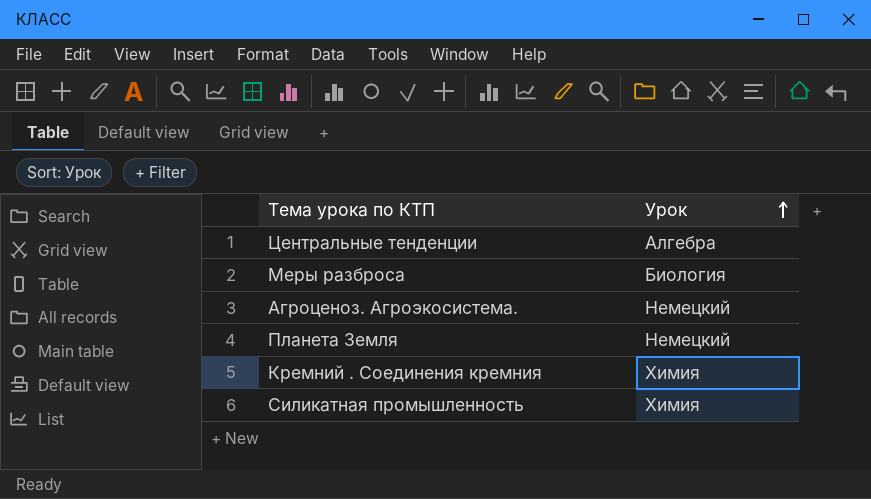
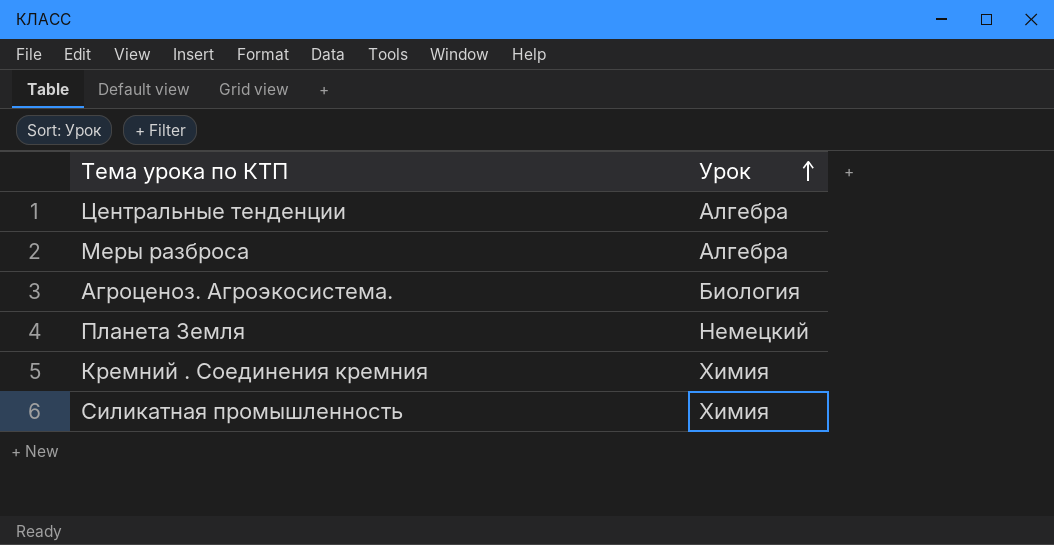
Меры разброса | Урок: Биология -> Алгебра
Агроценоз. Агроэкосистема. | Урок: Немецкий -> Биология

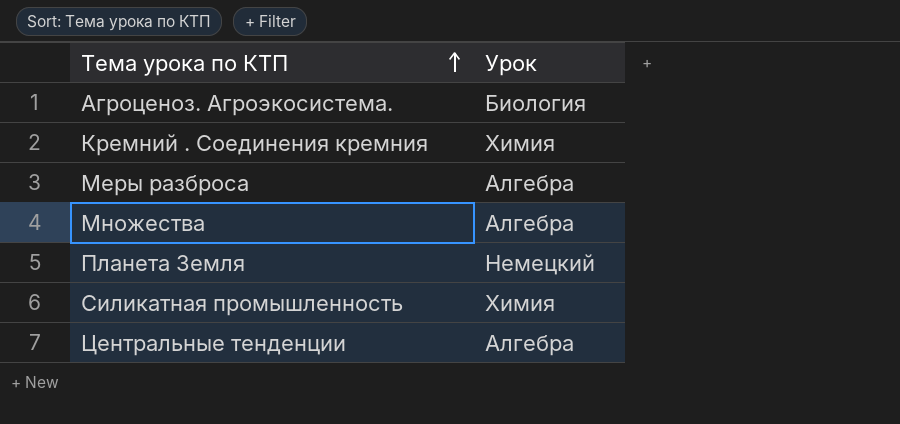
row order: Урок ascending -> Тема урока по КТП ascending
row Множества: none -> Алгебра

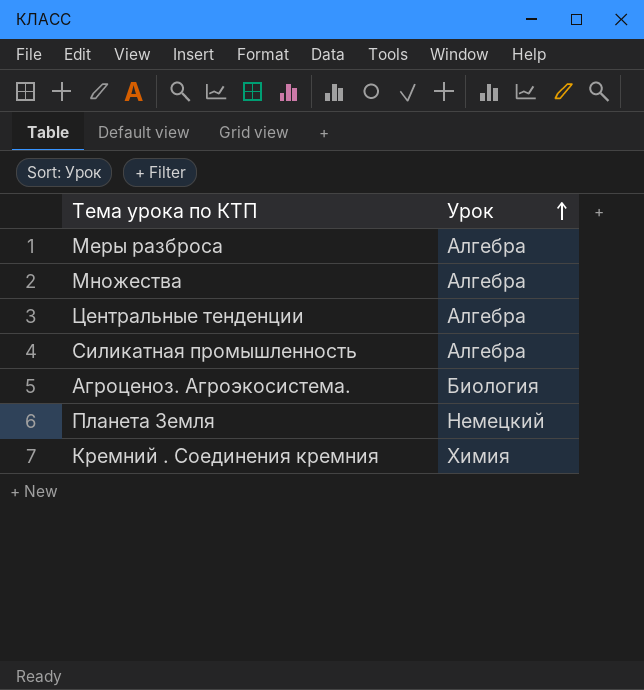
row order: Тема урока по КТП ascending -> Урок ascending
Силикатная промышленность | Урок: Химия -> Алгебра

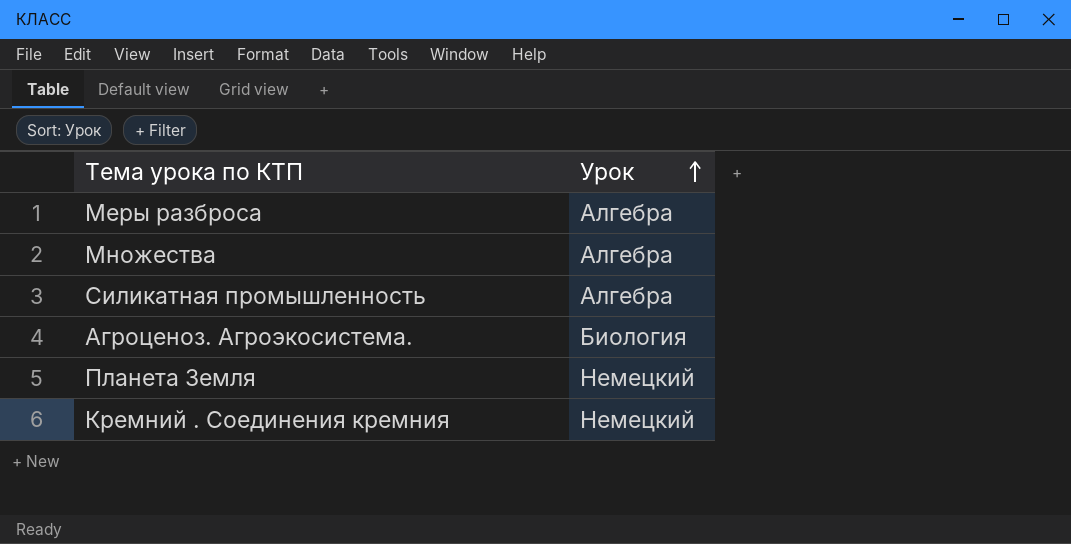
row Центральные тенденции: Алгебра -> none
Кремний . Соединения кремния | Урок: Химия -> Немецкий

